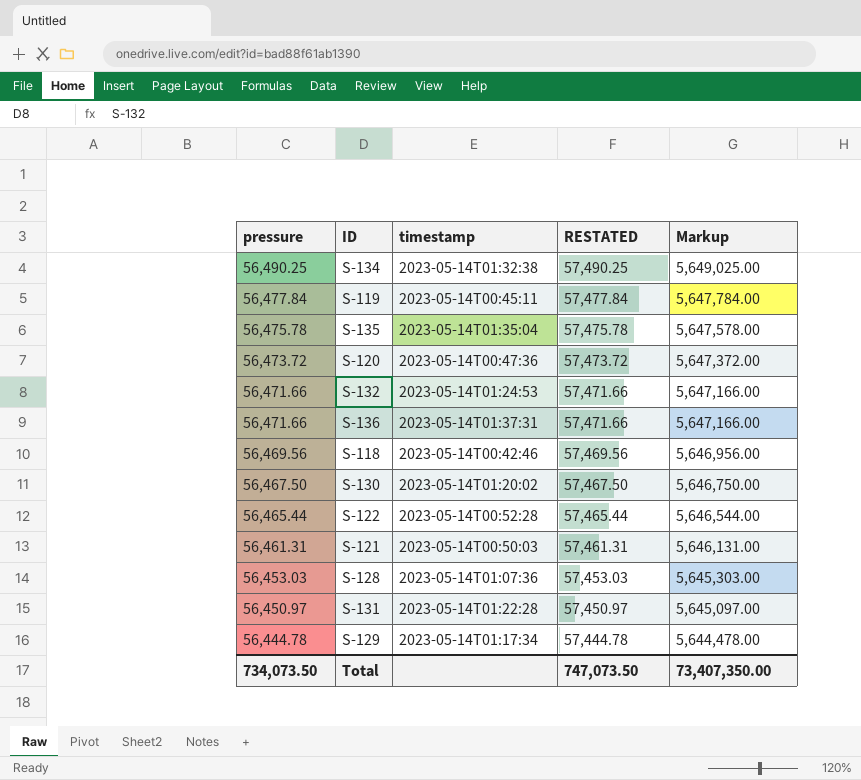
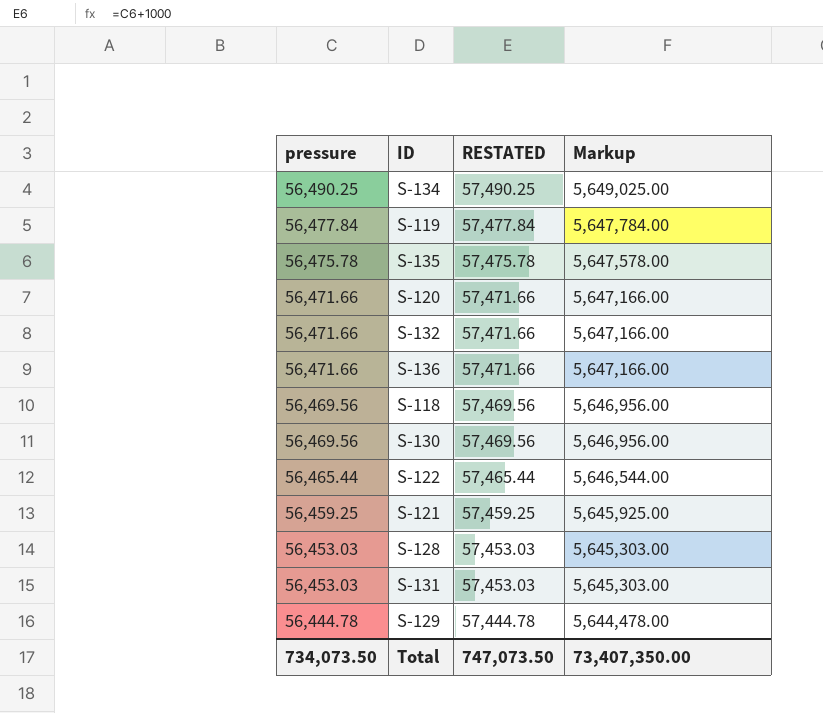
column timestamp | position: 3 -> none
S-120 | pressure: 56,473.72 -> 56,471.66
S-120 | RESTATED: 57,473.72 -> 57,471.66
S-120 | Markup: 5,647,372.00 -> 5,647,166.00
S-130 | pressure: 56,467.50 -> 56,469.56
S-130 | RESTATED: 57,467.50 -> 57,469.56
S-130 | Markup: 5,646,750.00 -> 5,646,956.00
S-121 | pressure: 56,461.31 -> 56,459.25
S-121 | RESTATED: 57,461.31 -> 57,459.25
S-121 | Markup: 5,646,131.00 -> 5,645,925.00
S-131 | pressure: 56,450.97 -> 56,453.03
S-131 | RESTATED: 57,450.97 -> 57,453.03
S-131 | Markup: 5,645,097.00 -> 5,645,303.00

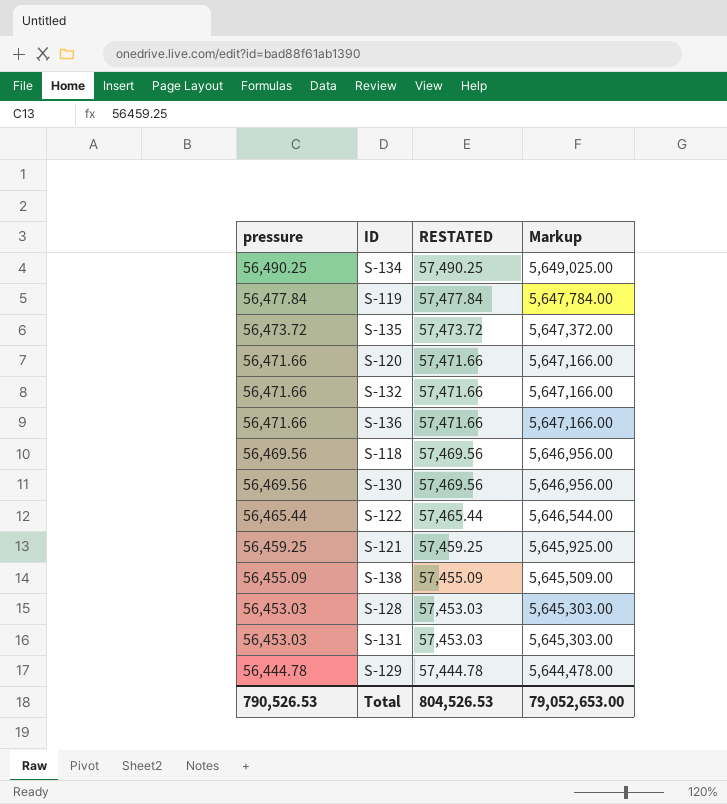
S-135 | pressure: 56,475.78 -> 56,473.72
S-135 | RESTATED: 57,475.78 -> 57,473.72
S-135 | Markup: 5,647,578.00 -> 5,647,372.00
row S-138: none -> 56,455.09 | 57,455.09 | 5,645,509.00
Total | pressure: 734,073.50 -> 790,526.53
Total | RESTATED: 747,073.50 -> 804,526.53
Total | Markup: 73,407,350.00 -> 79,052,653.00

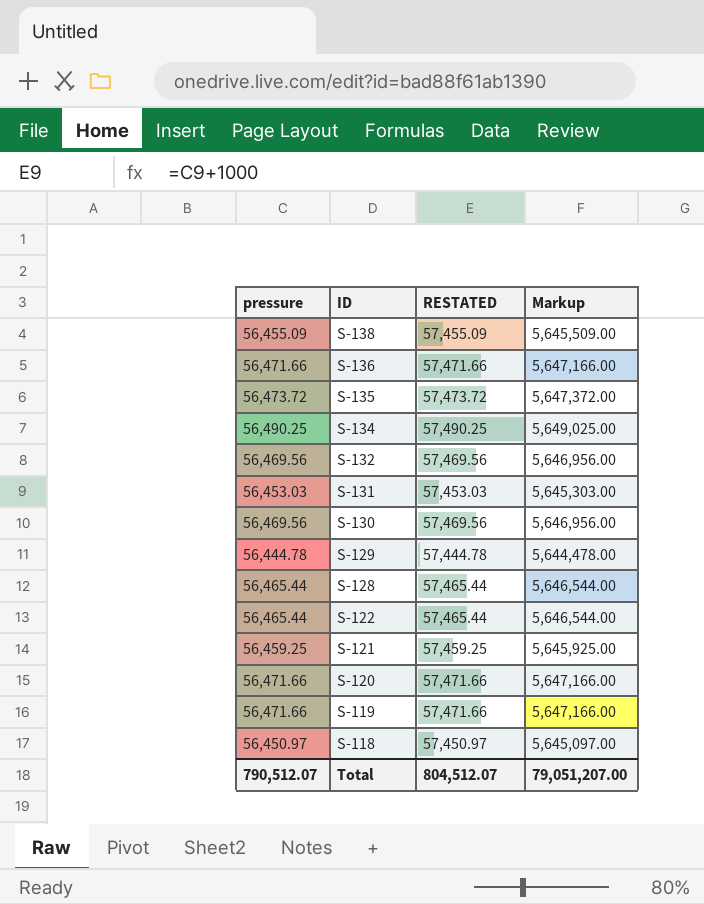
row order: pressure descending -> ID descending
S-132 | pressure: 56,471.66 -> 56,469.56
S-132 | RESTATED: 57,471.66 -> 57,469.56
S-132 | Markup: 5,647,166.00 -> 5,646,956.00
S-128 | pressure: 56,453.03 -> 56,465.44
S-128 | RESTATED: 57,453.03 -> 57,465.44
S-128 | Markup: 5,645,303.00 -> 5,646,544.00
S-119 | pressure: 56,477.84 -> 56,471.66
S-119 | RESTATED: 57,477.84 -> 57,471.66
S-119 | Markup: 5,647,784.00 -> 5,647,166.00
S-118 | pressure: 56,469.56 -> 56,450.97
S-118 | RESTATED: 57,469.56 -> 57,450.97
S-118 | Markup: 5,646,956.00 -> 5,645,097.00
Total | pressure: 790,526.53 -> 790,512.07
Total | RESTATED: 804,526.53 -> 804,512.07
Total | Markup: 79,052,653.00 -> 79,051,207.00

